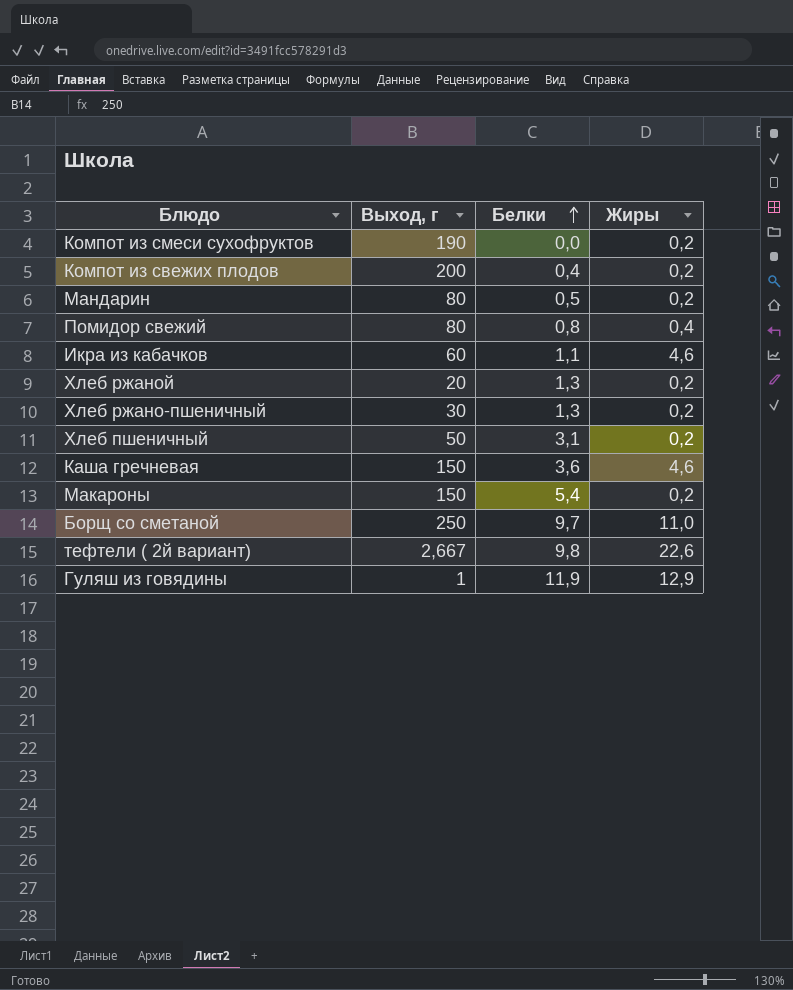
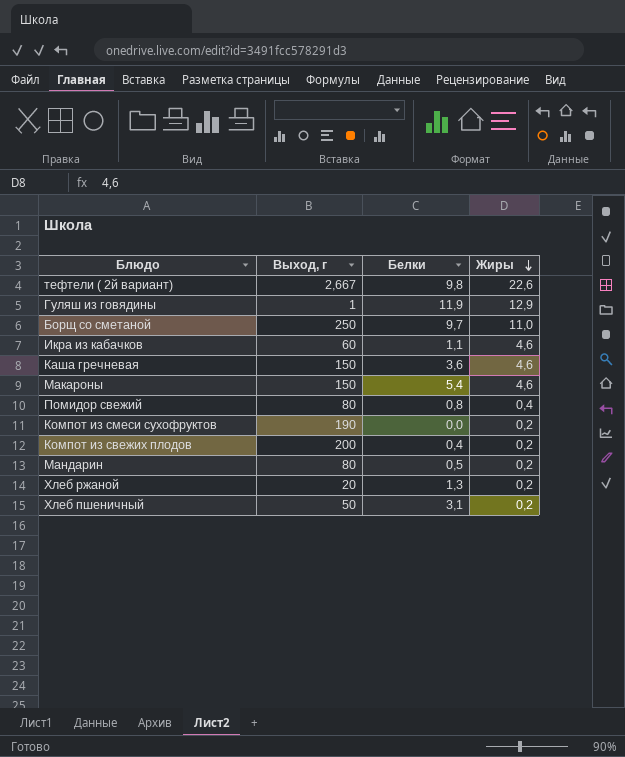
row order: Белки ascending -> Жиры descending
row Хлеб ржано-пшеничный: 30 | 1,3 | 0,2 -> none
Макароны | Жиры: 0,2 -> 4,6

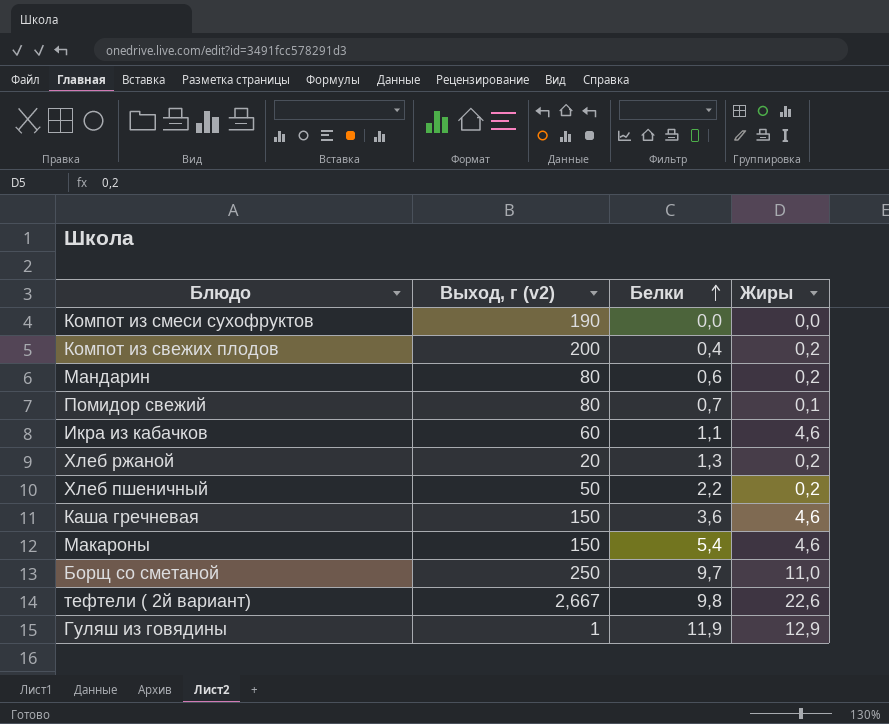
row order: Жиры descending -> Белки ascending
column name: Выход, г -> Выход, г (v2)
Компот из смеси сухофруктов | Жиры: 0,2 -> 0,0
Мандарин | Белки: 0,5 -> 0,6
Помидор свежий | Белки: 0,8 -> 0,7
Помидор свежий | Жиры: 0,4 -> 0,1
Хлеб пшеничный | Белки: 3,1 -> 2,2

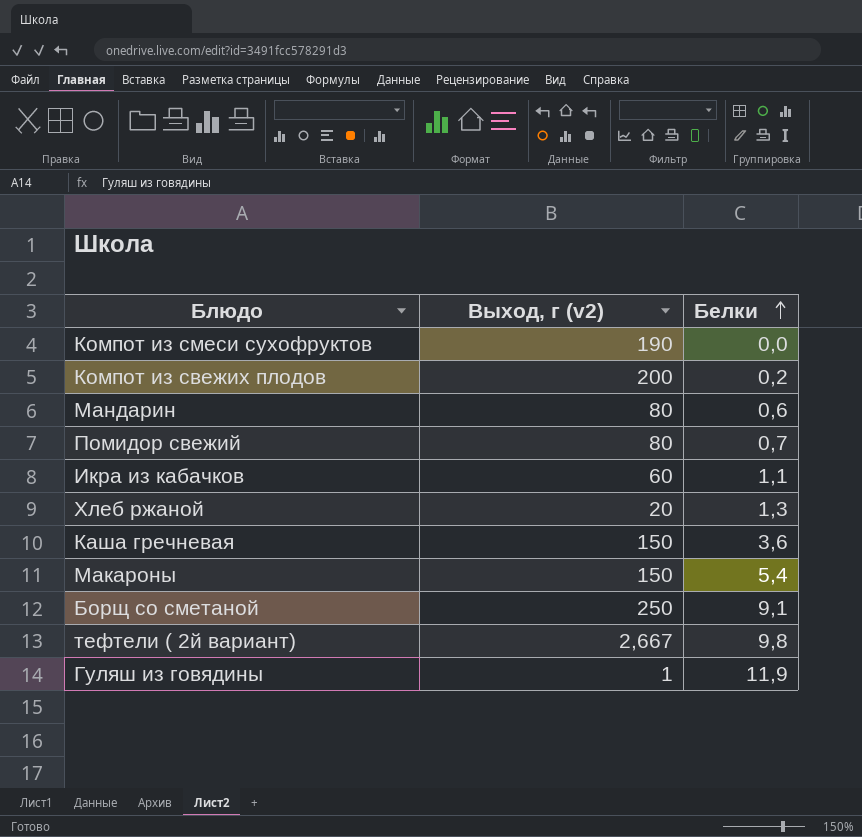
column Жиры | position: 4 -> none
row Хлеб пшеничный: 50 | 2,2 | 0,2 -> none
Компот из свежих плодов | Белки: 0,4 -> 0,2
Борщ со сметаной | Белки: 9,7 -> 9,1

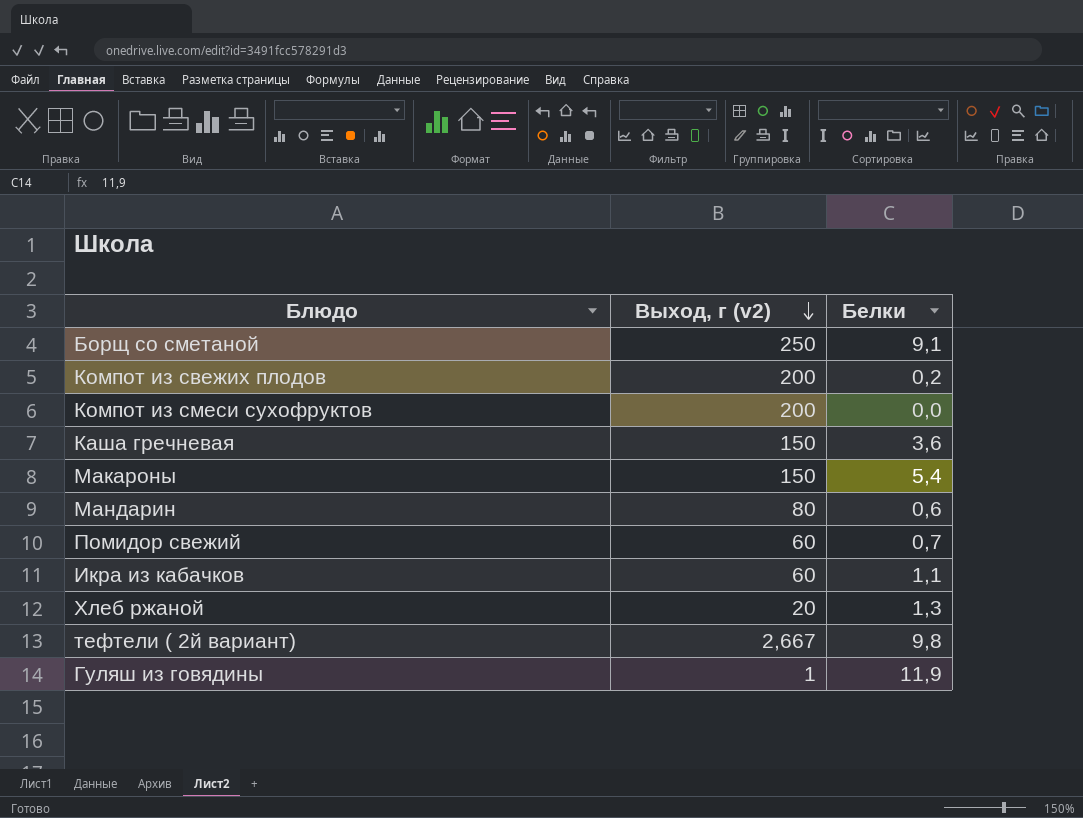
row order: Белки ascending -> Выход, г (v2) descending
Компот из смеси сухофруктов | Выход, г (v2): 190 -> 200
Помидор свежий | Выход, г (v2): 80 -> 60

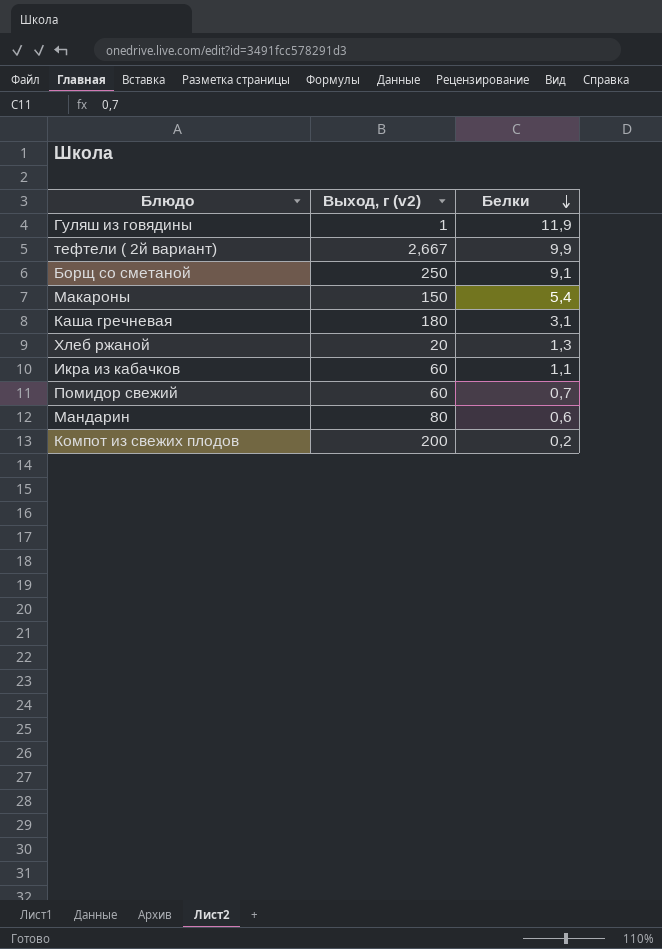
row order: Выход, г (v2) descending -> Белки descending
row Компот из смеси сухофруктов: 200 | 0,0 -> none
тефтели ( 2й вариант) | Белки: 9,8 -> 9,9
Каша гречневая | Выход, г (v2): 150 -> 180
Каша гречневая | Белки: 3,6 -> 3,1

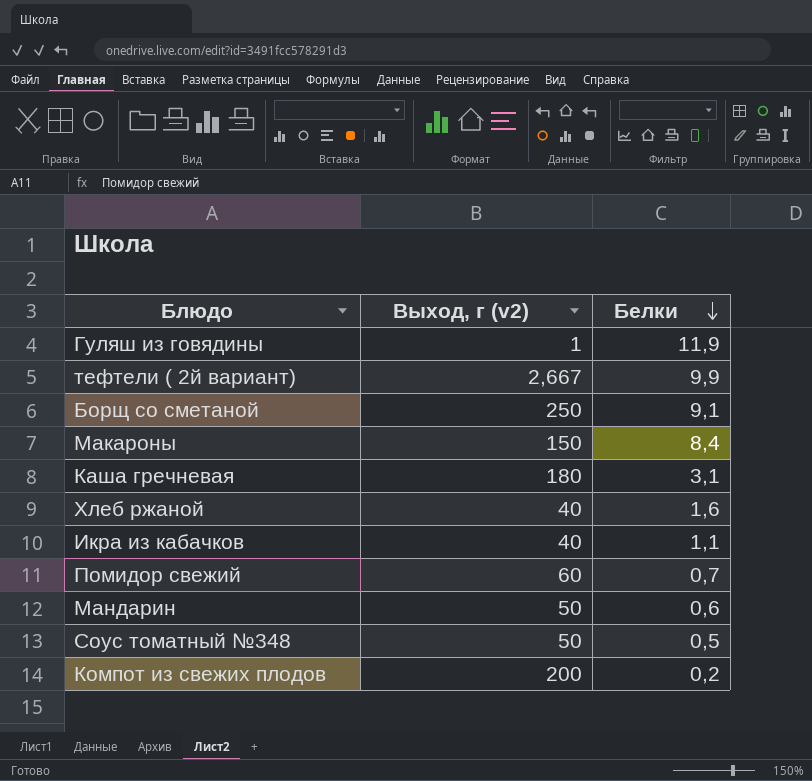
Макароны | Белки: 5,4 -> 8,4
Хлеб ржаной | Выход, г (v2): 20 -> 40
Хлеб ржаной | Белки: 1,3 -> 1,6
Икра из кабачков | Выход, г (v2): 60 -> 40
Мандарин | Выход, г (v2): 80 -> 50
row Соус томатный №348: none -> 50 | 0,5

